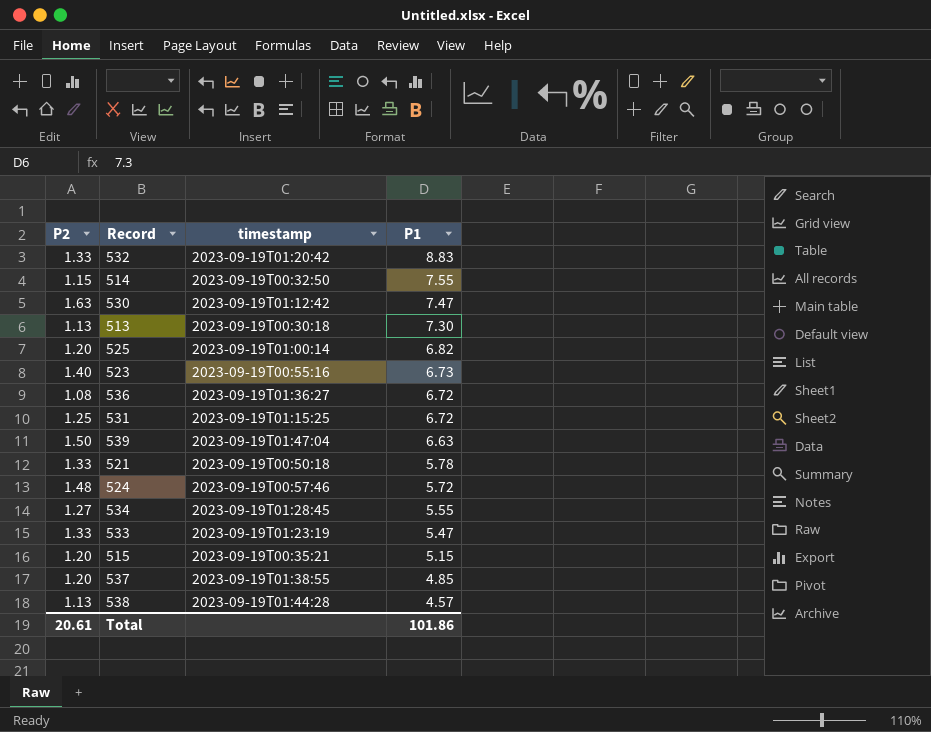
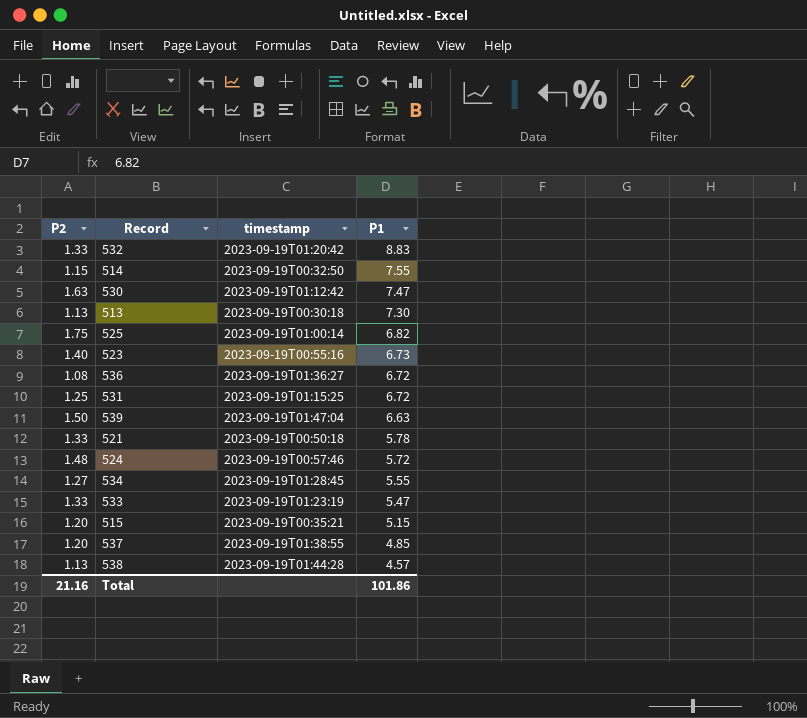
525 | P2: 1.20 -> 1.75
Total | P2: 20.61 -> 21.16

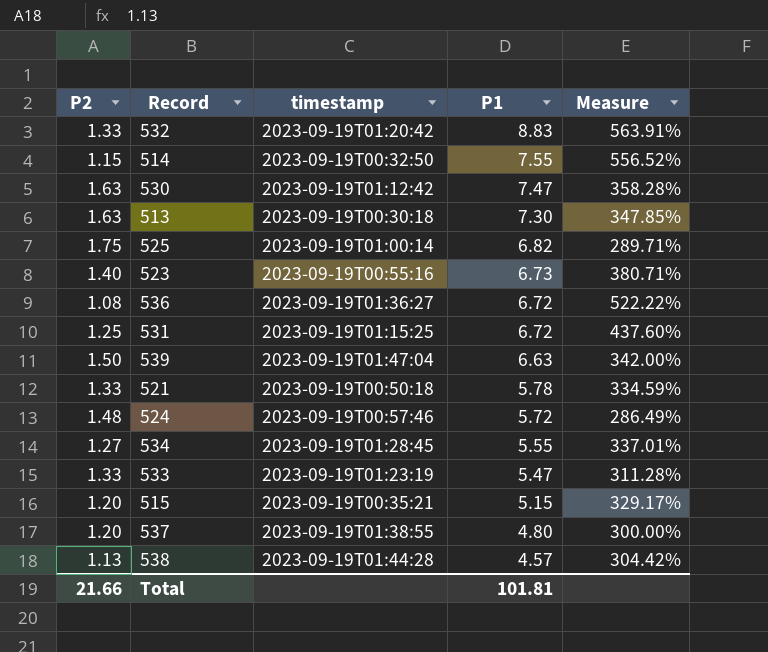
column Measure | formula: none -> ([P1] - [P2]) / [P2]
513 | P2: 1.13 -> 1.63
537 | P1: 4.85 -> 4.80
Total | P2: 21.16 -> 21.66
Total | P1: 101.86 -> 101.81

